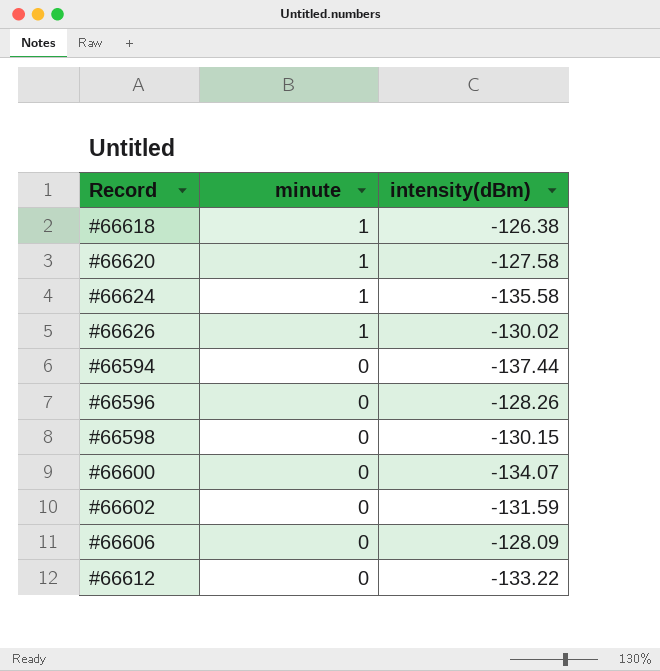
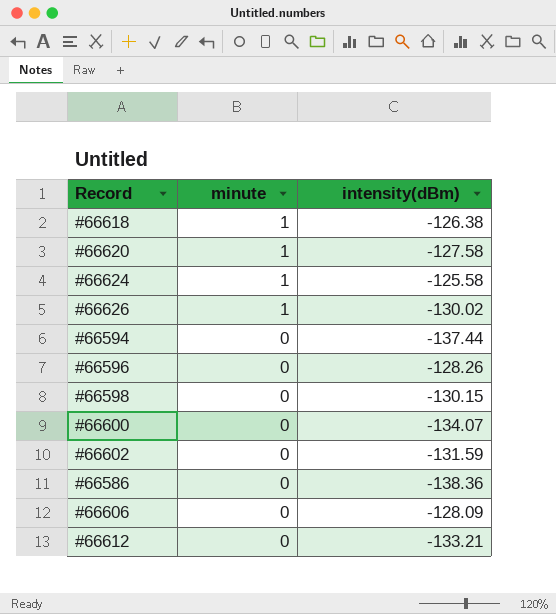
#66624 | intensity(dBm): -135.58 -> -125.58
row #66586: none -> 0 | -138.36
#66612 | intensity(dBm): -133.22 -> -133.21

